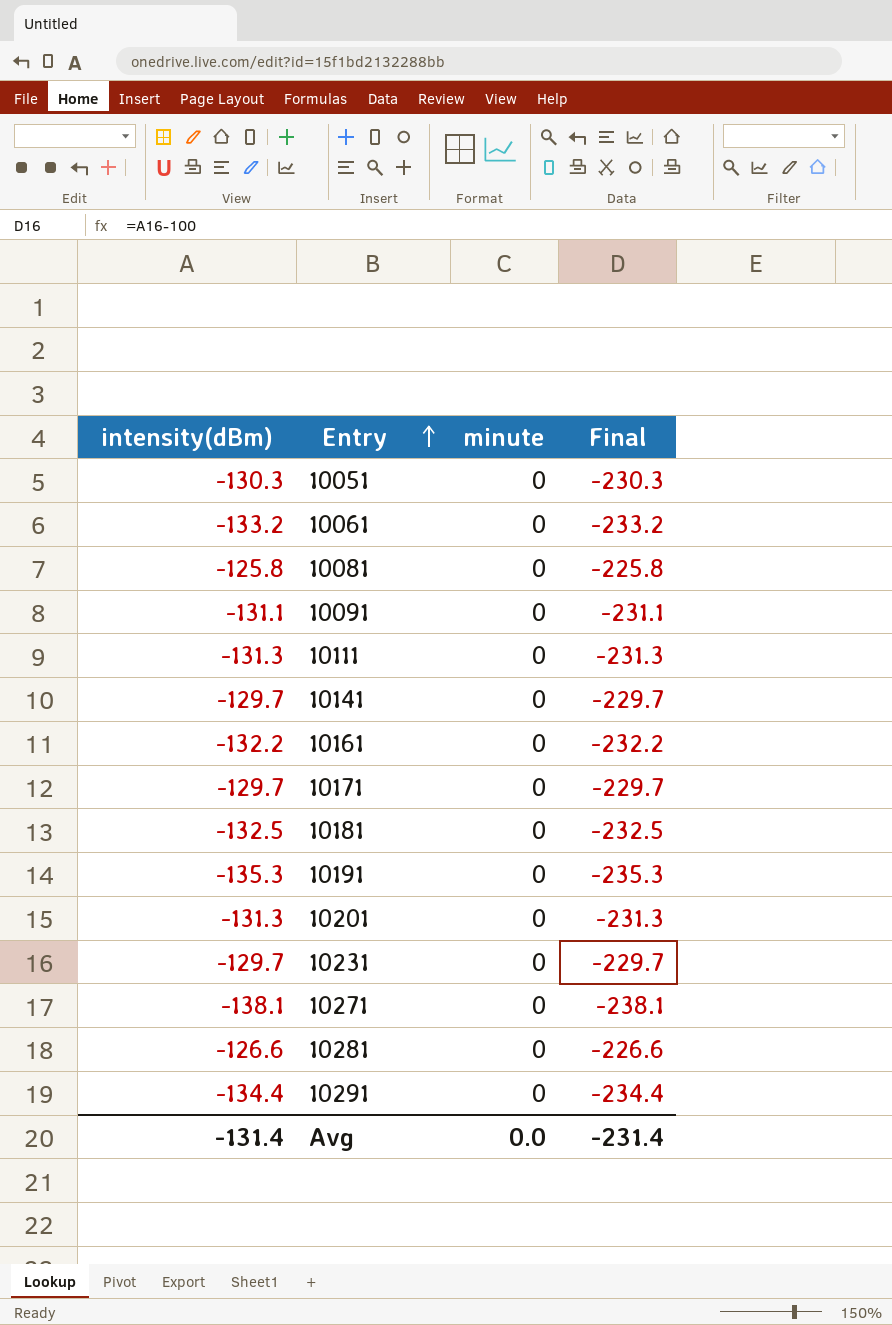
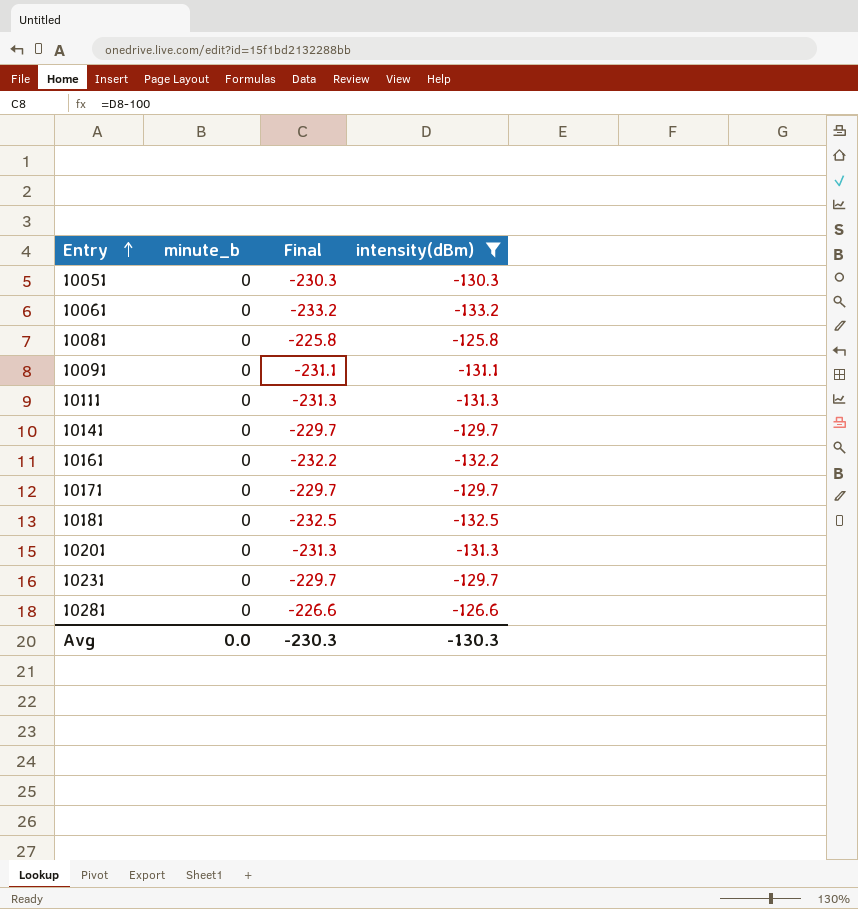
filter: none -> intensity(dBm) >= -133.2
column name: minute -> minute_b
column intensity(dBm) | position: 1 -> 4
Avg | Final: -231.4 -> -230.3
Avg | intensity(dBm): -131.4 -> -130.3

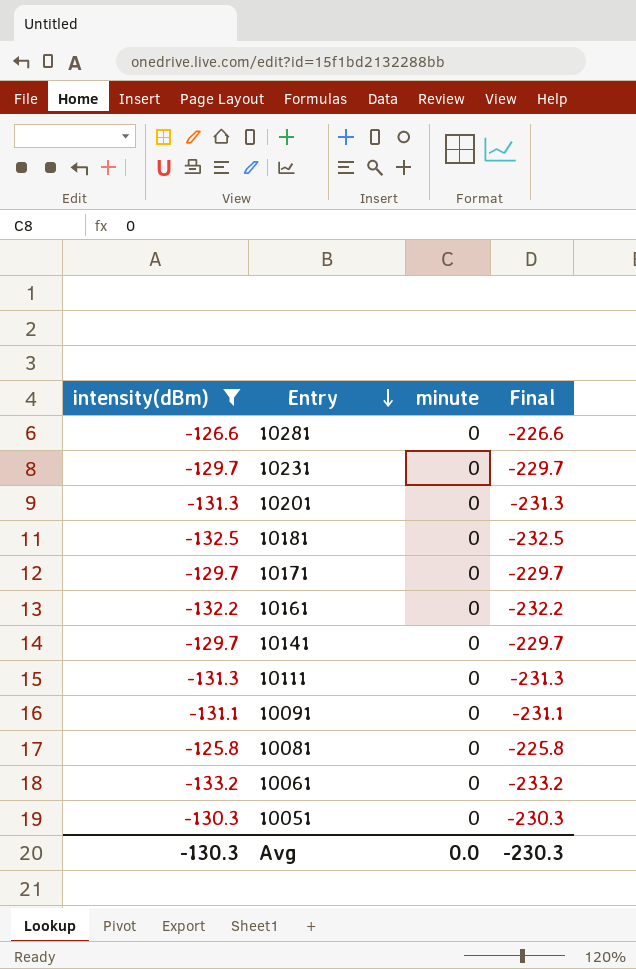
row order: Entry ascending -> Entry descending
column intensity(dBm) | position: 4 -> 1
column name: minute_b -> minute

